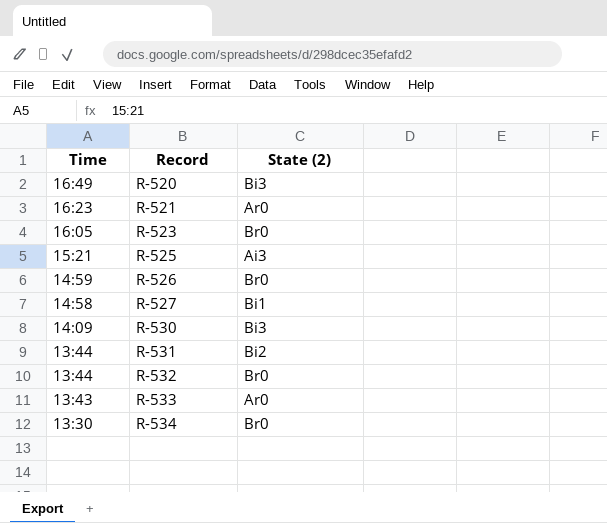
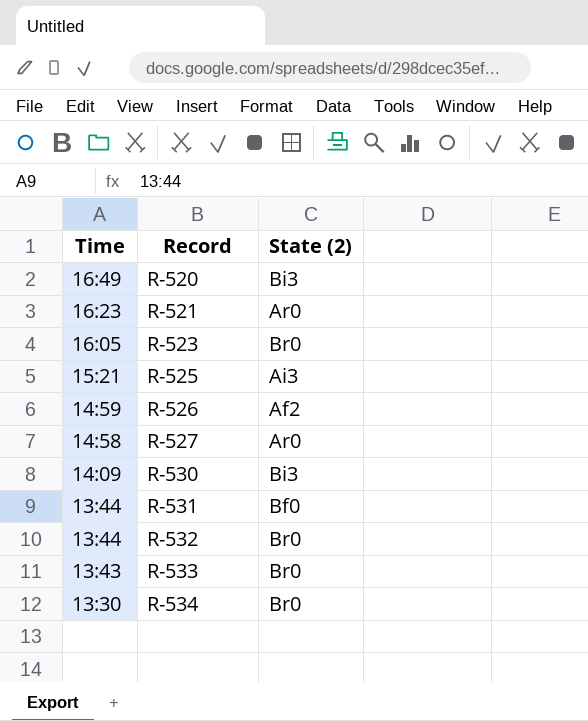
R-526 | State (2): Br0 -> Af2
R-527 | State (2): Bi1 -> Ar0
R-531 | State (2): Bi2 -> Bf0
R-533 | State (2): Ar0 -> Br0

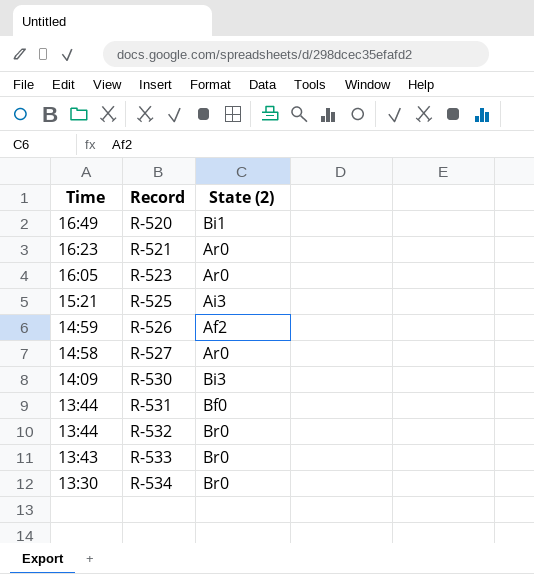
R-520 | State (2): Bi3 -> Bi1
R-523 | State (2): Br0 -> Ar0

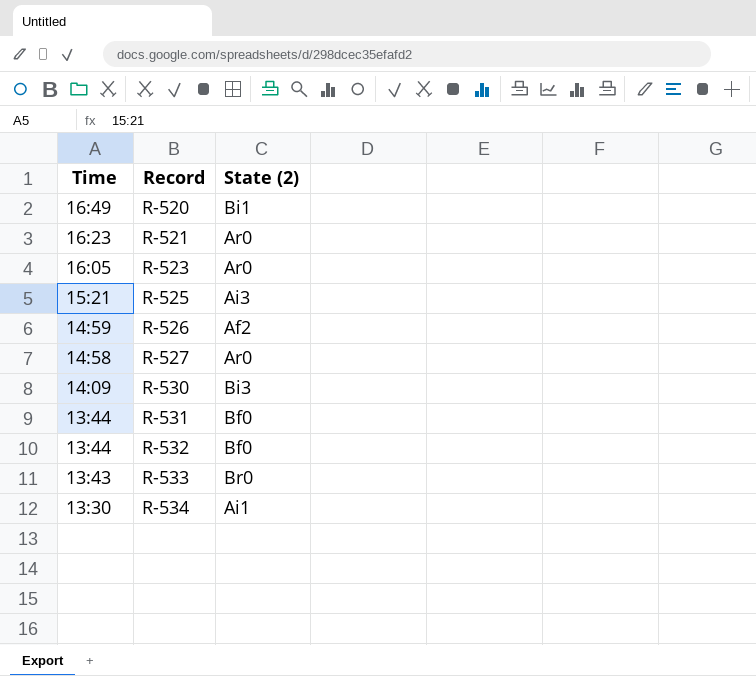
R-532 | State (2): Br0 -> Bf0
R-534 | State (2): Br0 -> Ai1

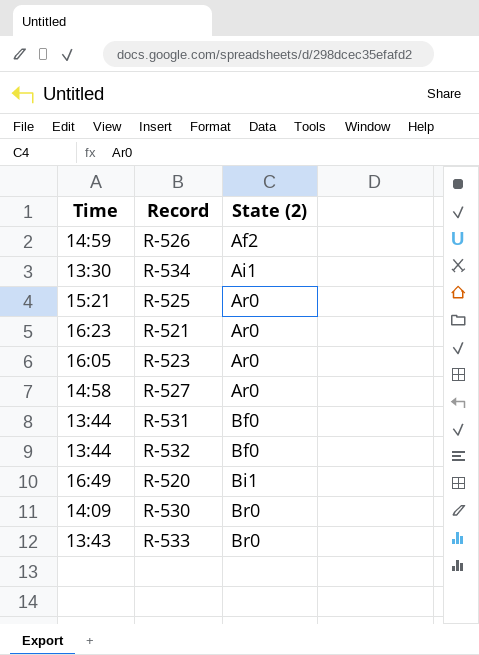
row order: Time descending -> State (2) ascending
R-525 | State (2): Ai3 -> Ar0
R-530 | State (2): Bi3 -> Br0

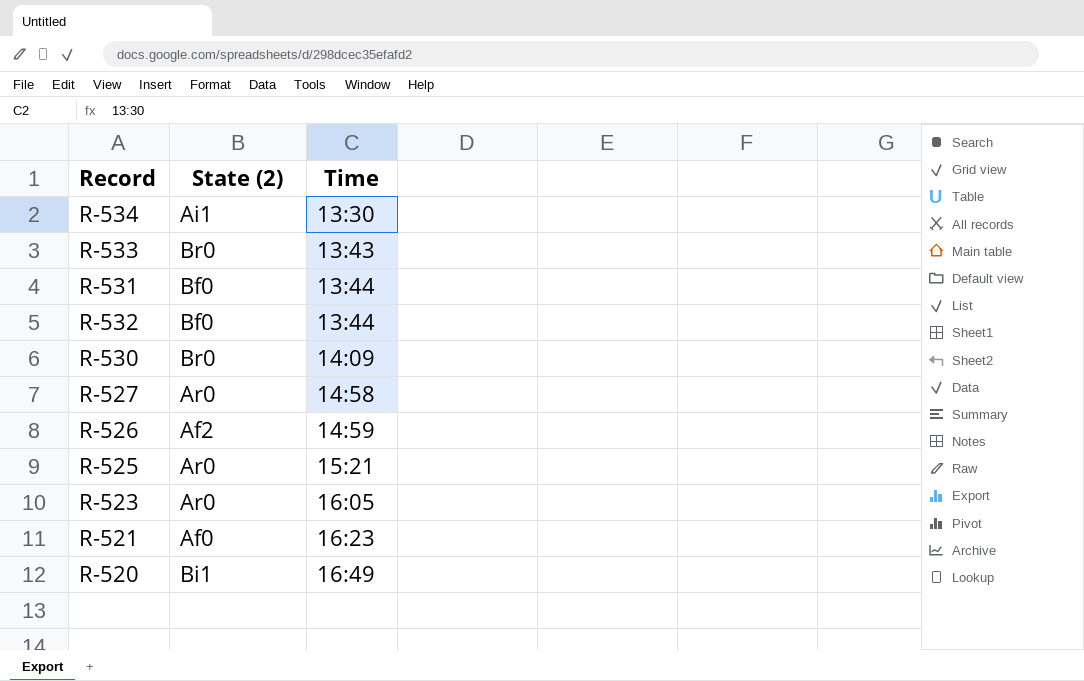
row order: State (2) ascending -> Time ascending
column Time | position: 1 -> 3
R-521 | State (2): Ar0 -> Af0

